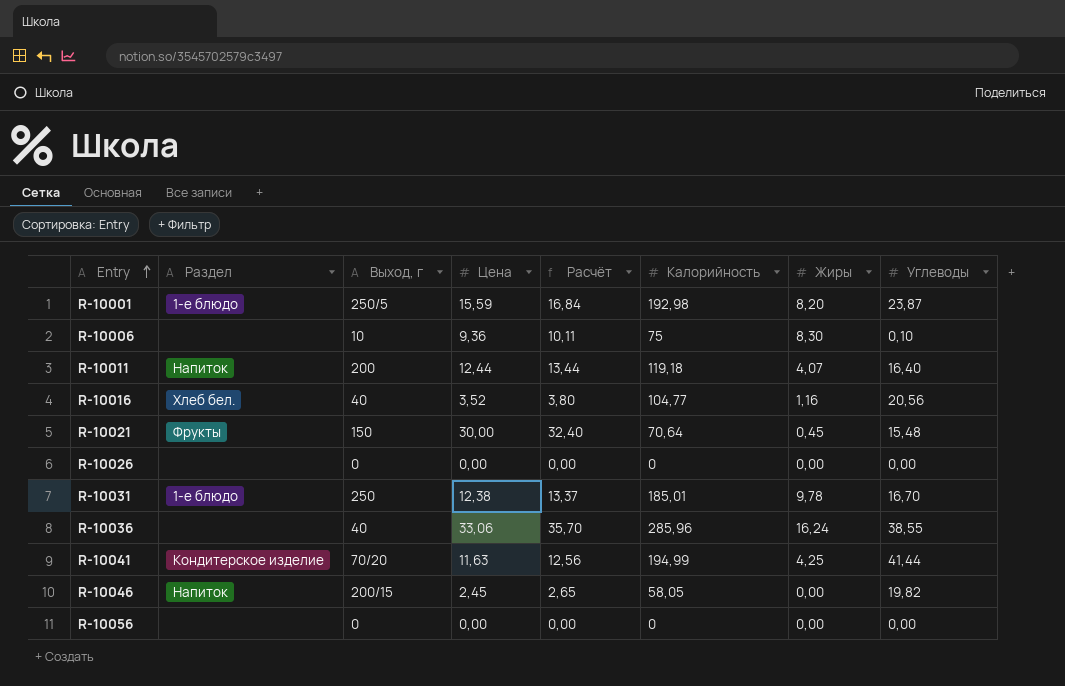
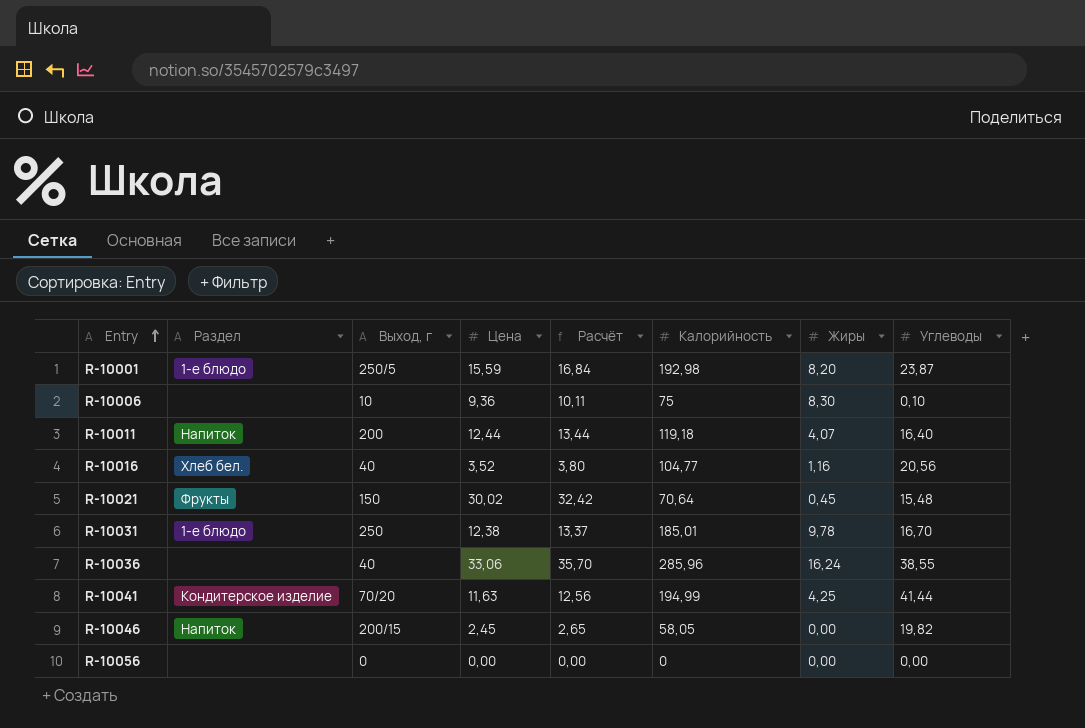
row R-10026: none | 0 | 0,00 | 0,00 | 0 | 0,00 | 0,00 -> none
R-10021 | Цена: 30,00 -> 30,02
R-10021 | Расчёт: 32,40 -> 32,42

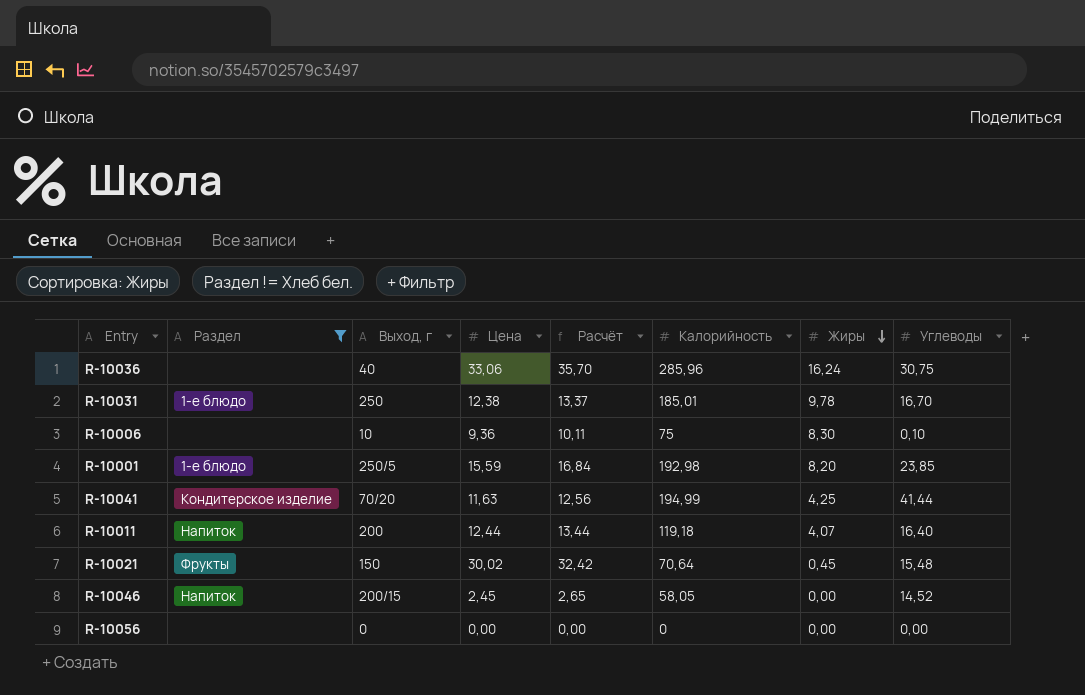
filter: none -> Раздел != Хлеб бел.
row order: Entry ascending -> Жиры descending
R-10036 | Углеводы: 38,55 -> 30,75
R-10001 | Углеводы: 23,87 -> 23,85
R-10046 | Углеводы: 19,82 -> 14,52

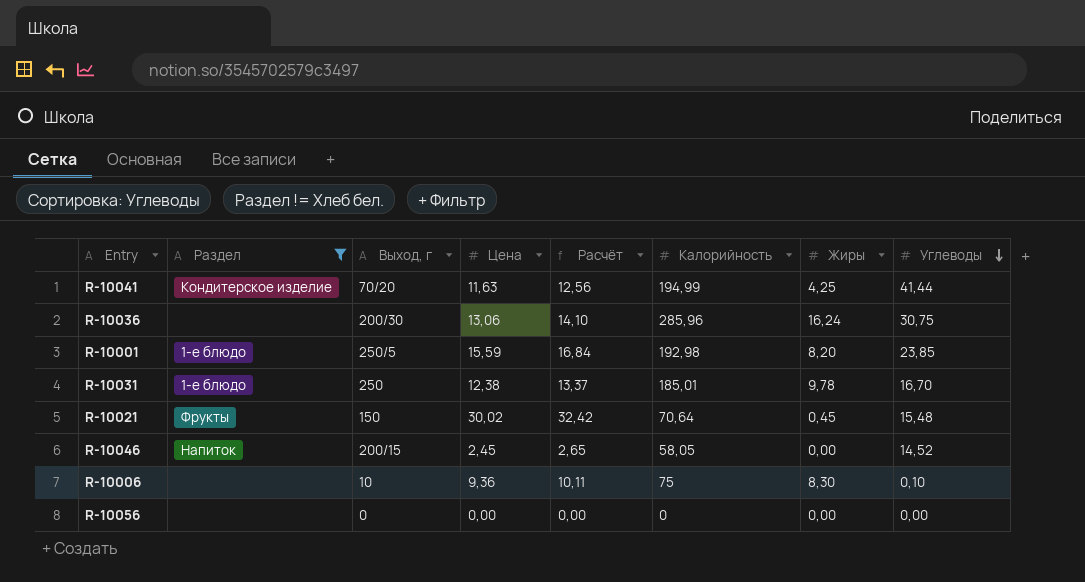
row order: Жиры descending -> Углеводы descending
row R-10011: Напиток | 200 | 12,44 | 13,44 | 119,18 | 4,07 | 16,40 -> none
R-10036 | Выход, г: 40 -> 200/30
R-10036 | Цена: 33,06 -> 13,06
R-10036 | Расчёт: 35,70 -> 14,10

